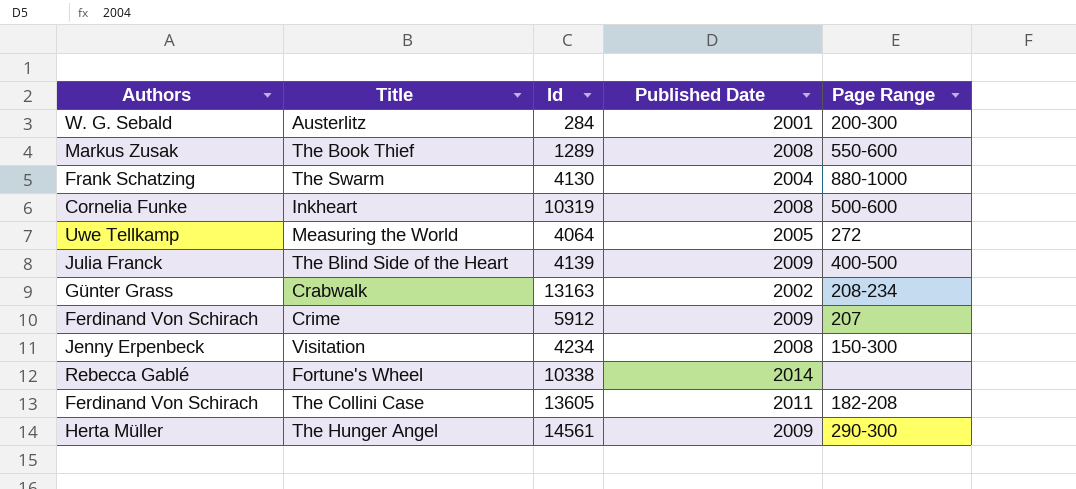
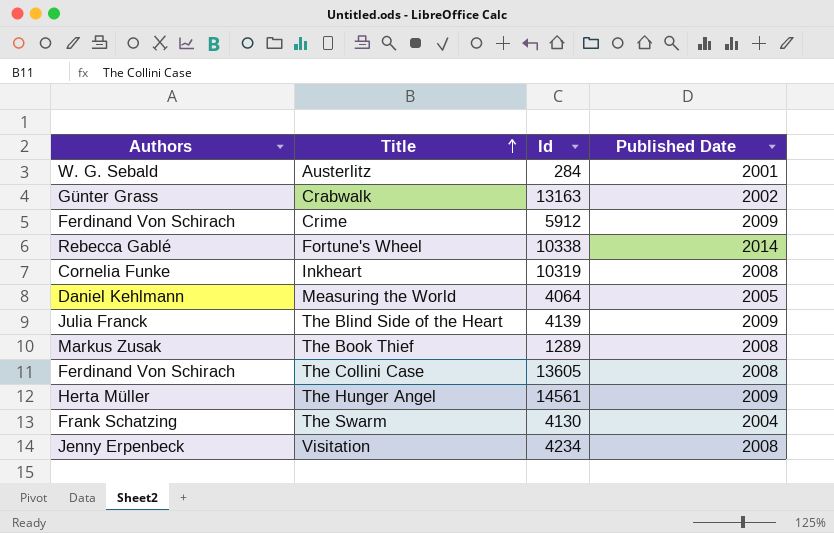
row order: none -> Title ascending
column Page Range | position: 5 -> none
Measuring the World | Authors: Uwe Tellkamp -> Daniel Kehlmann
The Collini Case | Published Date: 2011 -> 2008

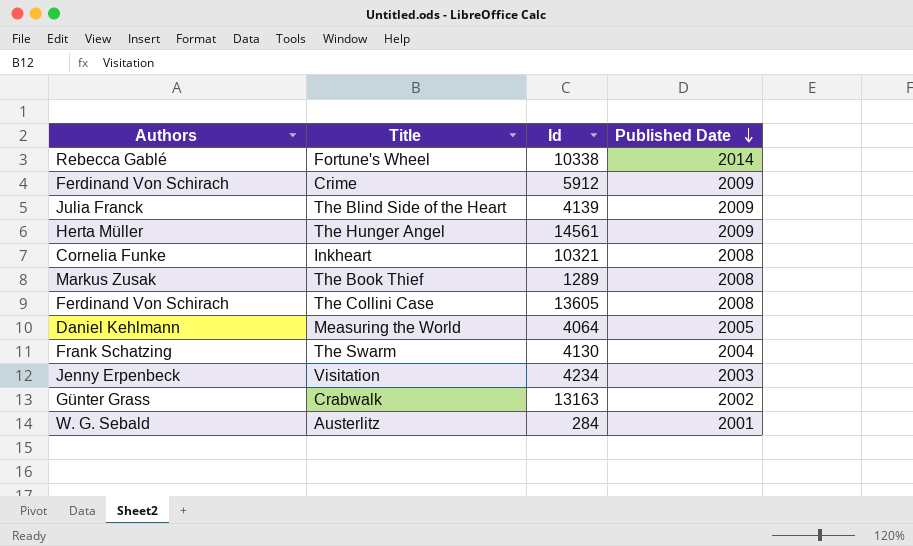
row order: Title ascending -> Published Date descending
Inkheart | Id: 10319 -> 10321
Visitation | Published Date: 2008 -> 2003

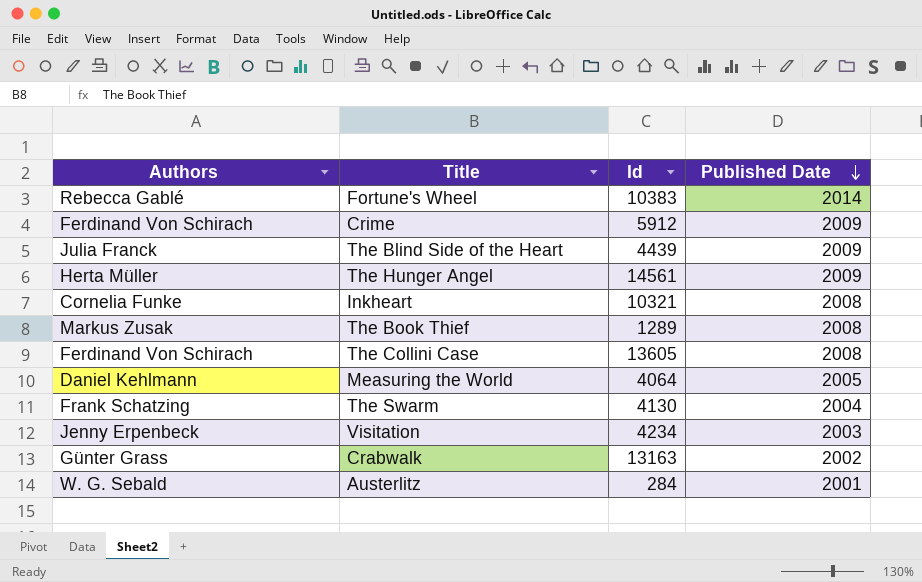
Fortune's Wheel | Id: 10338 -> 10383
The Blind Side of the Heart | Id: 4139 -> 4439

